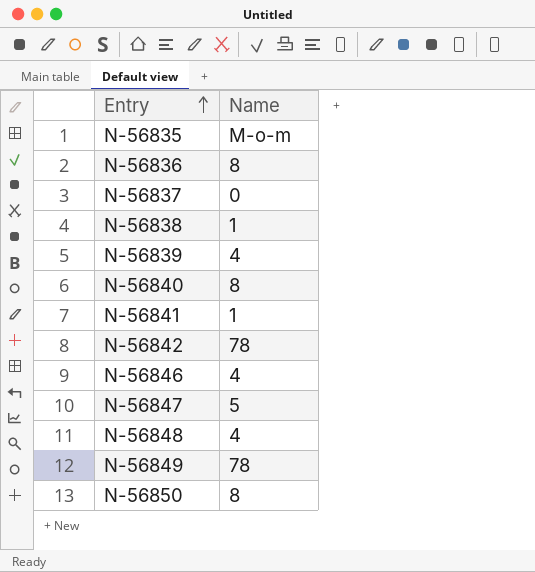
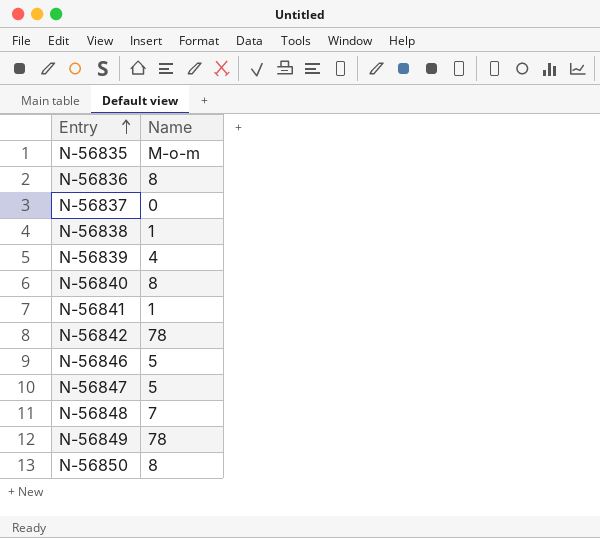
N-56846 | Name: 4 -> 5
N-56848 | Name: 4 -> 7

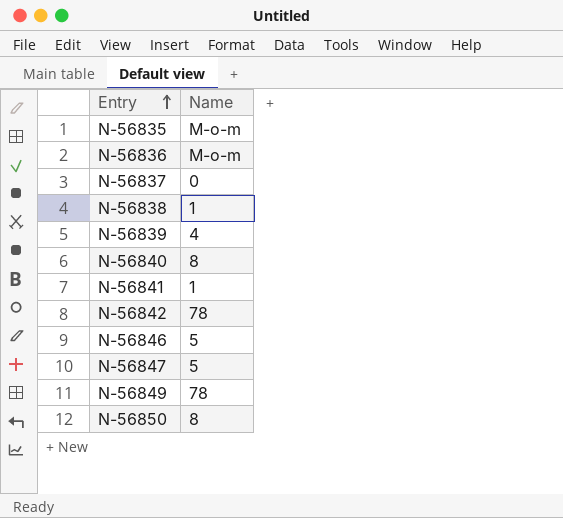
row N-56848: 7 -> none
N-56836 | Name: 8 -> M-o-m

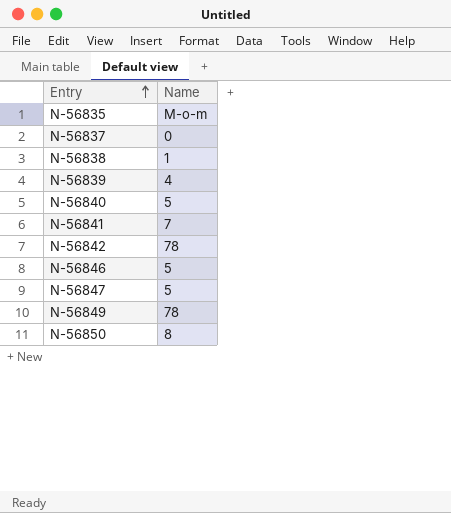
row N-56836: M-o-m -> none
N-56840 | Name: 8 -> 5
N-56841 | Name: 1 -> 7

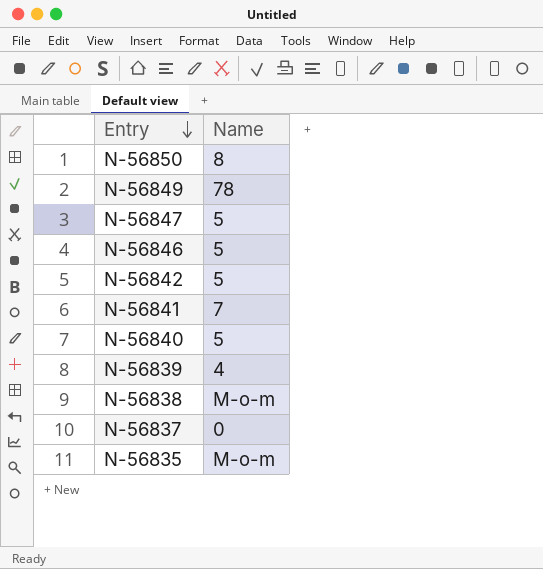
row order: Entry ascending -> Entry descending
N-56842 | Name: 78 -> 5
N-56838 | Name: 1 -> M-o-m

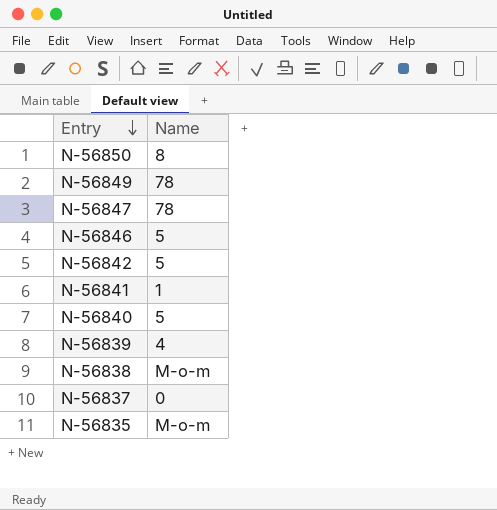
N-56847 | Name: 5 -> 78
N-56841 | Name: 7 -> 1

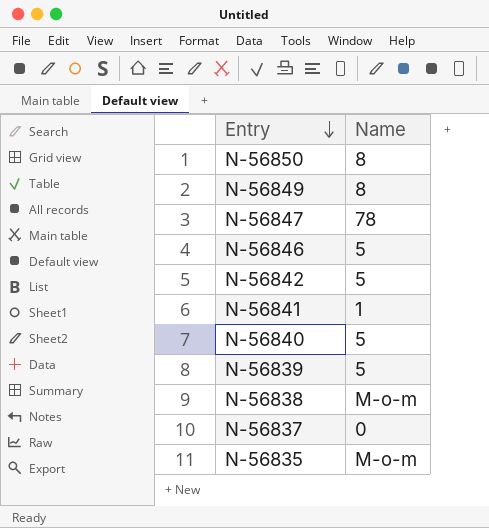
N-56849 | Name: 78 -> 8
N-56839 | Name: 4 -> 5

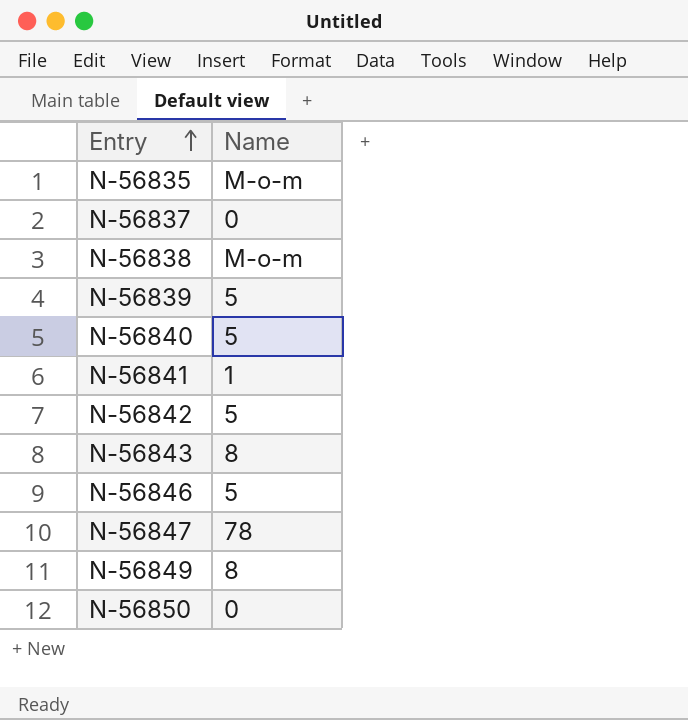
row order: Entry descending -> Entry ascending
row N-56843: none -> 8
N-56850 | Name: 8 -> 0

